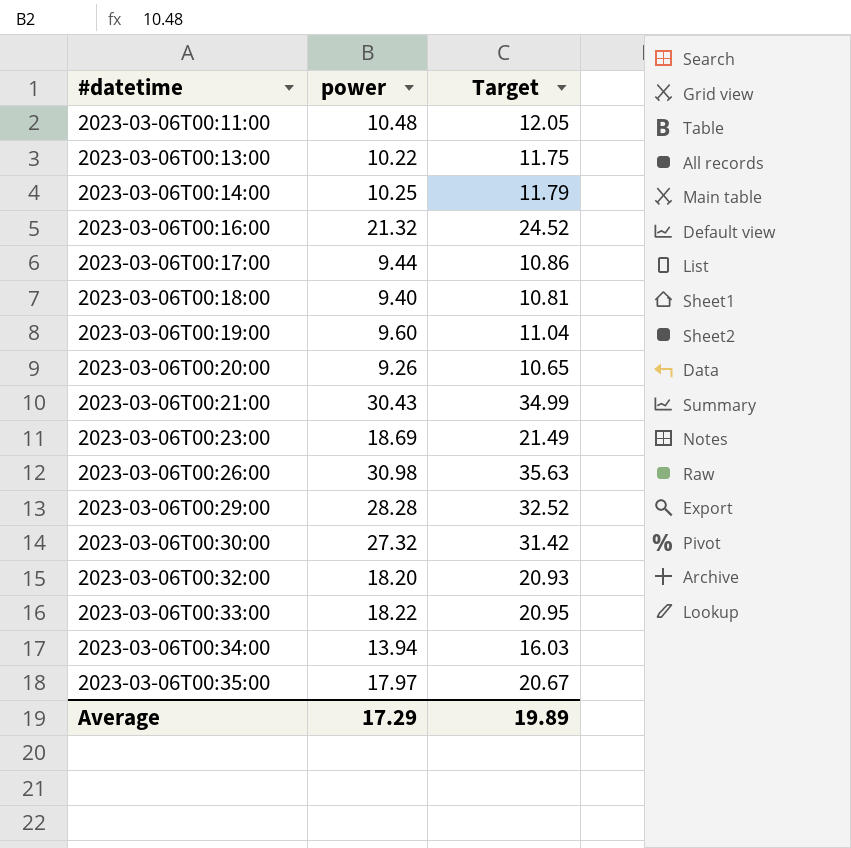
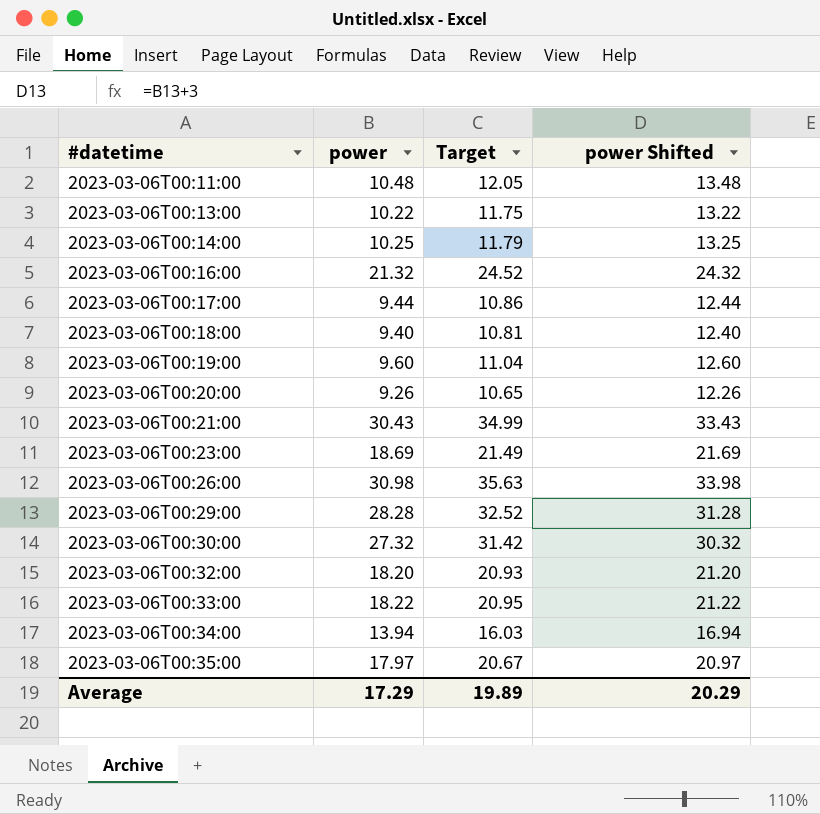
column power Shifted | formula: none -> [power] + 3

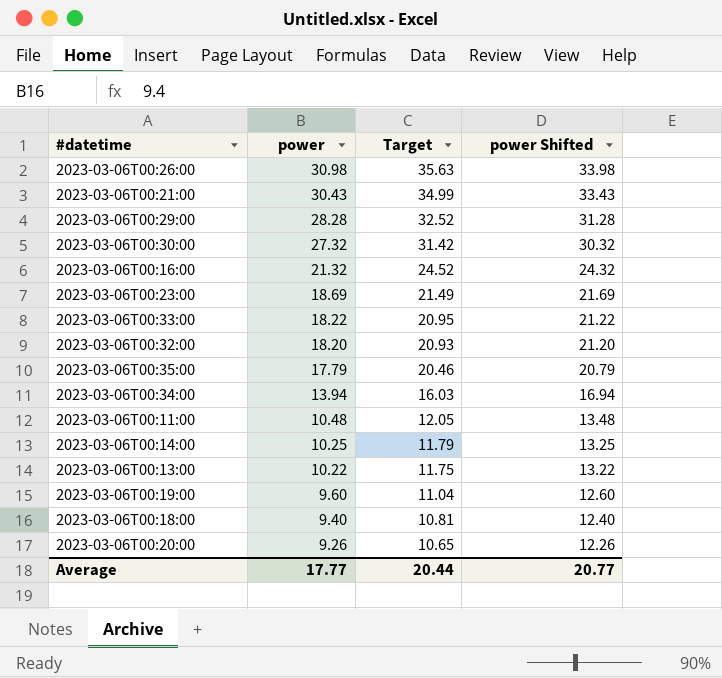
row order: #datetime ascending -> power descending
row 2023-03-06T00:17:00: 9.44 | 10.86 | 12.44 -> none
2023-03-06T00:35:00 | power: 17.97 -> 17.79
2023-03-06T00:35:00 | Target: 20.67 -> 20.46
2023-03-06T00:35:00 | power Shifted: 20.97 -> 20.79
Average | power: 17.29 -> 17.77
Average | Target: 19.89 -> 20.44
Average | power Shifted: 20.29 -> 20.77

